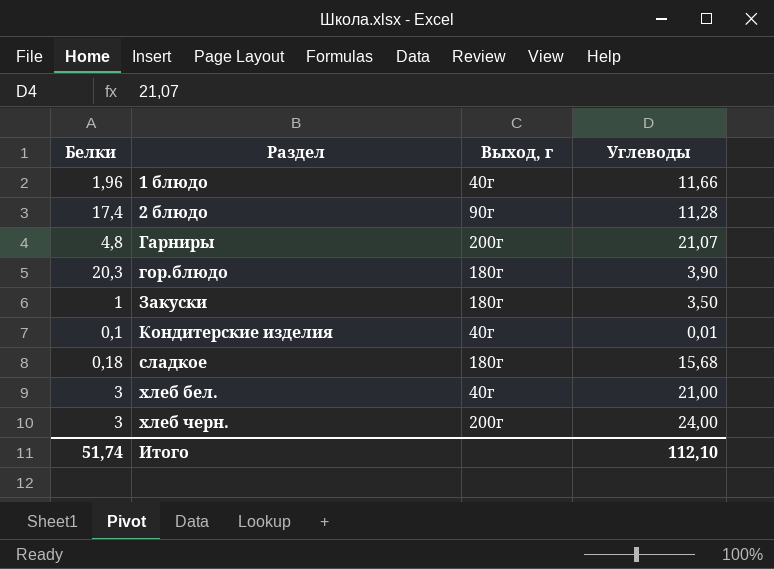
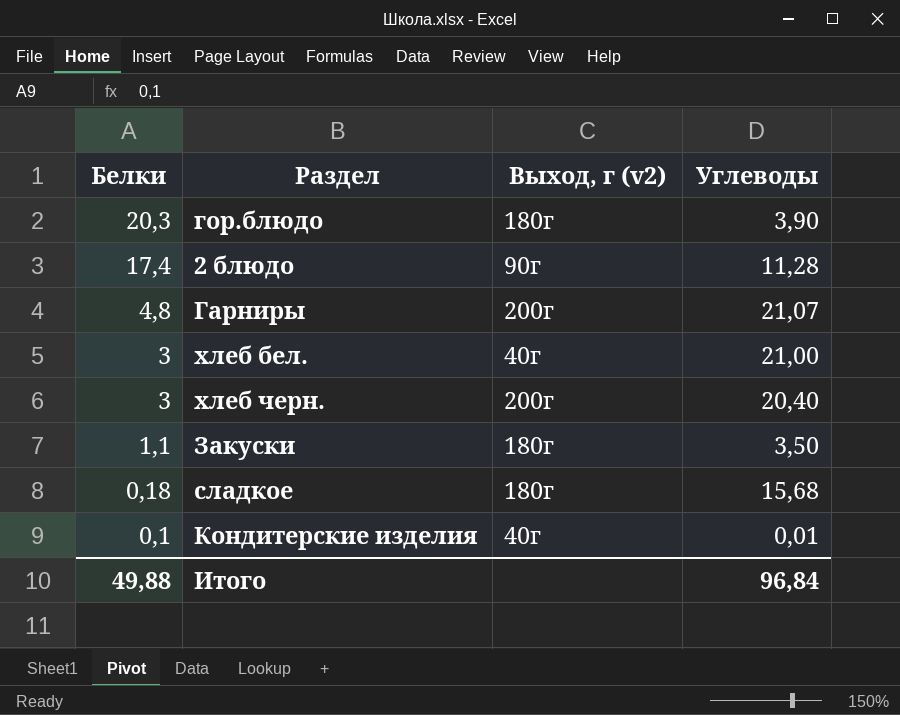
row order: Раздел ascending -> Белки descending
column name: Выход, г -> Выход, г (v2)
row 1 блюдо: 1,96 | 40г | 11,66 -> none
хлеб черн. | Углеводы: 24,00 -> 20,40
Закуски | Белки: 1 -> 1,1
Итого | Белки: 51,74 -> 49,88
Итого | Углеводы: 112,10 -> 96,84

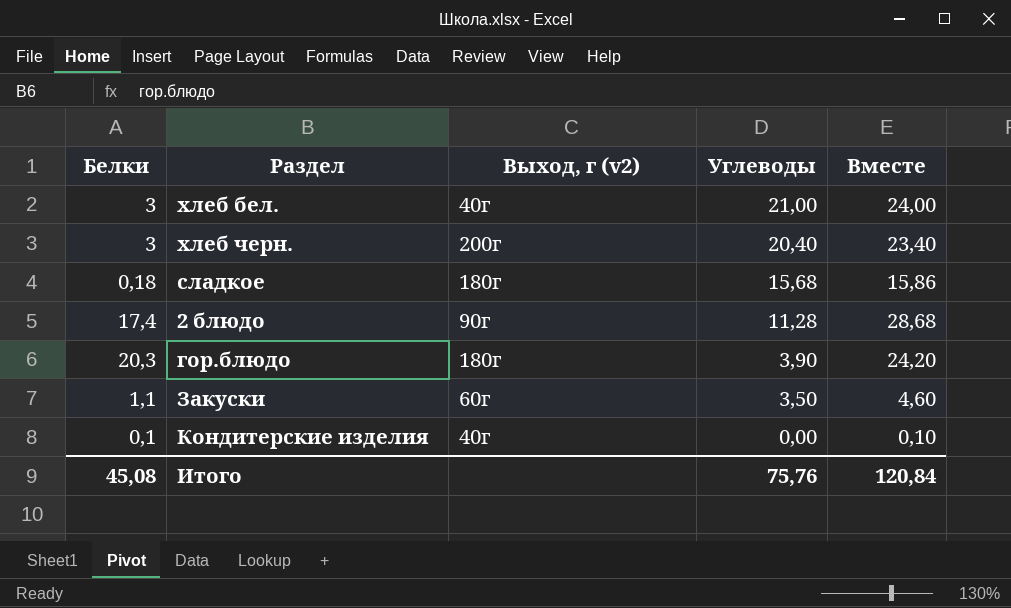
row order: Белки descending -> Углеводы descending
column Вместе | formula: none -> [Белки] + [Углеводы]
row Гарниры: 4,8 | 200г | 21,07 -> none
Закуски | Выход, г (v2): 180г -> 60г
Кондитерские изделия | Углеводы: 0,01 -> 0,00
Итого | Белки: 49,88 -> 45,08
Итого | Углеводы: 96,84 -> 75,76

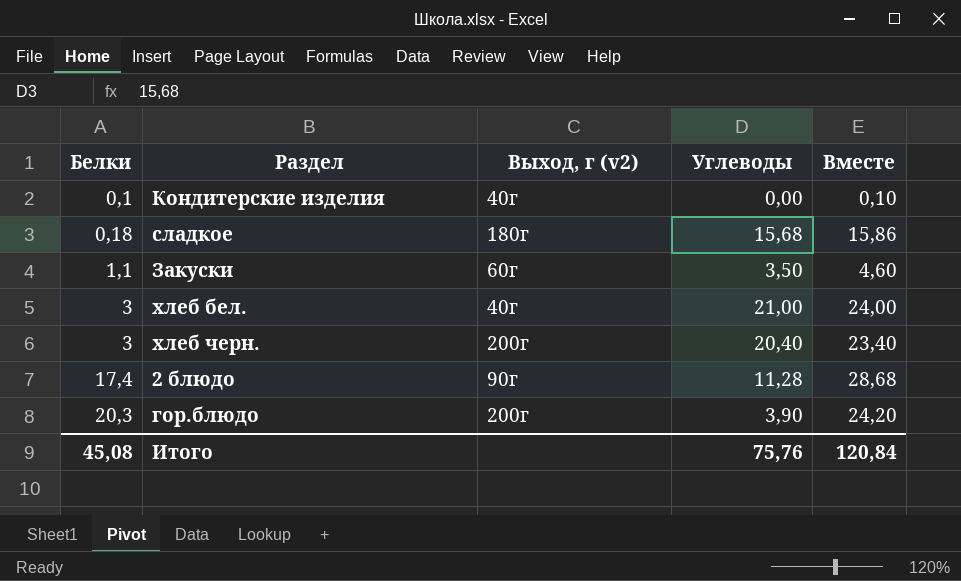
row order: Углеводы descending -> Белки ascending
гор.блюдо | Выход, г (v2): 180г -> 200г

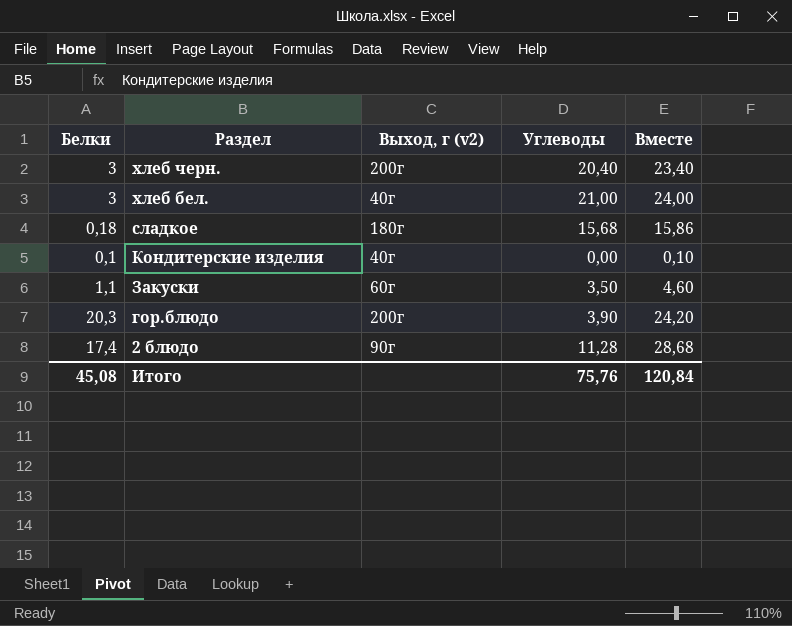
row order: Белки ascending -> Раздел descending

